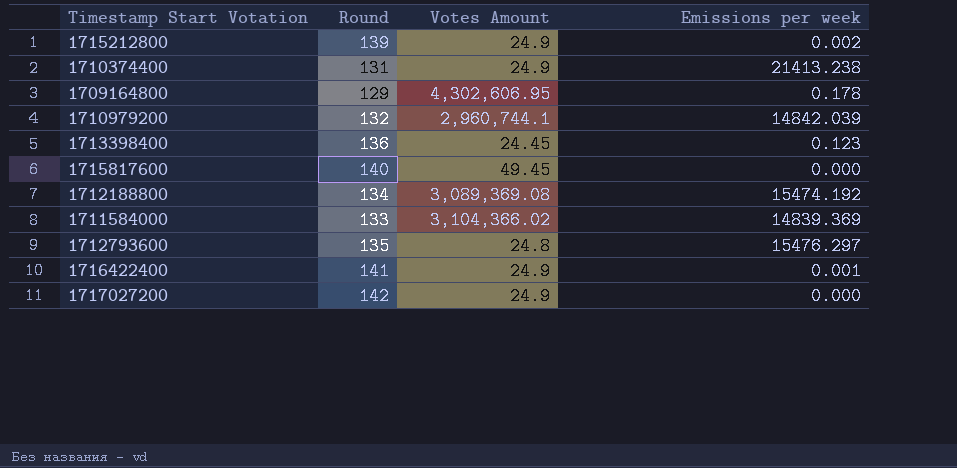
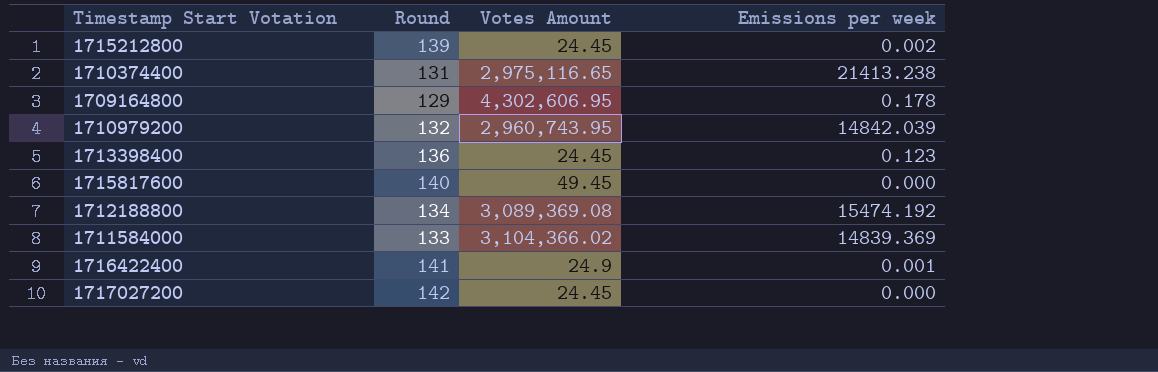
row 1712793600: 135 | 24.8 | 15476.297 -> none
1715212800 | Votes Amount: 24.9 -> 24.45
1710374400 | Votes Amount: 24.9 -> 2,975,116.65
1710979200 | Votes Amount: 2,960,744.1 -> 2,960,743.95
1717027200 | Votes Amount: 24.9 -> 24.45

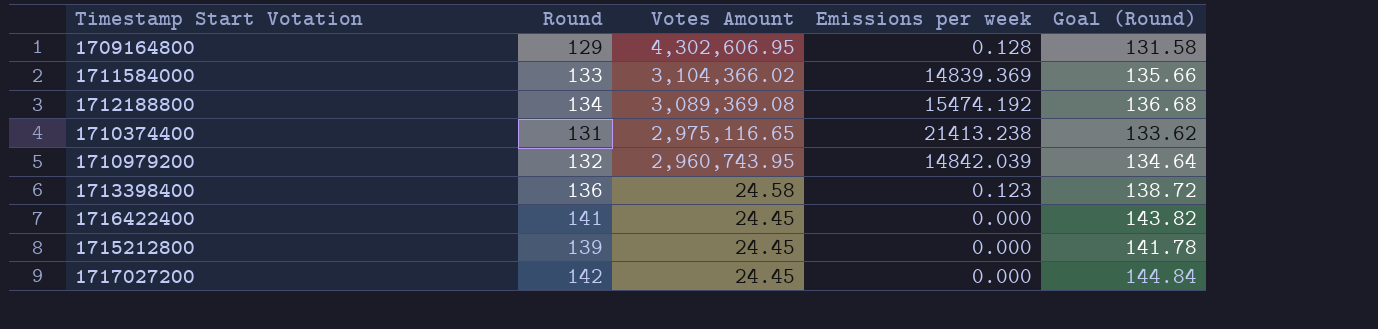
row order: none -> Votes Amount descending
column Goal (Round) | formula: none -> [Round] * 1.02
row 1715817600: 140 | 49.45 | 0.000 -> none
1709164800 | Emissions per week: 0.178 -> 0.128
1713398400 | Votes Amount: 24.45 -> 24.58
1716422400 | Votes Amount: 24.9 -> 24.45
1716422400 | Emissions per week: 0.001 -> 0.000
1715212800 | Emissions per week: 0.002 -> 0.000

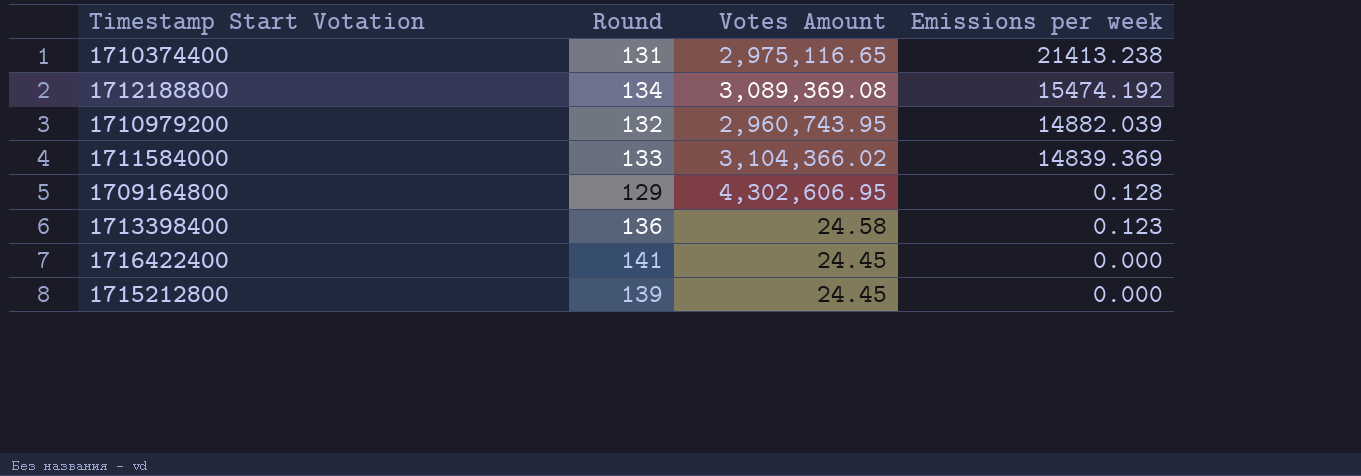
row order: Votes Amount descending -> Emissions per week descending
column Goal (Round) | formula: [Round] * 1.02 -> none
row 1717027200: 142 | 24.45 | 0.000 | 144.84 -> none
1710979200 | Emissions per week: 14842.039 -> 14882.039

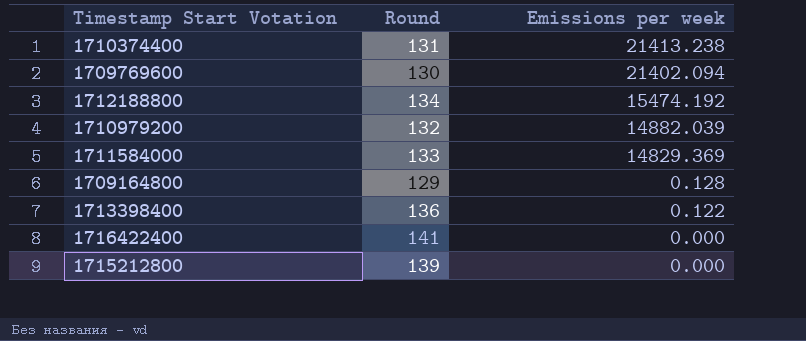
column Votes Amount | position: 3 -> none
row 1709769600: none -> 130 | 21402.094
1711584000 | Emissions per week: 14839.369 -> 14829.369
1713398400 | Emissions per week: 0.123 -> 0.122

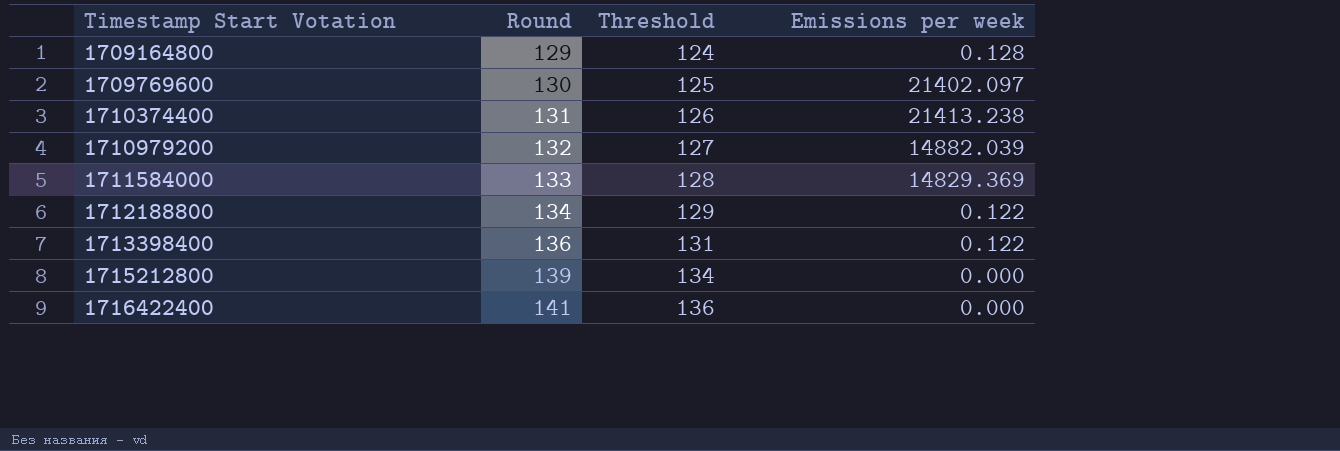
row order: Emissions per week descending -> Timestamp Start Votation ascending
column Threshold | formula: none -> [Round] - 5
1709769600 | Emissions per week: 21402.094 -> 21402.097
1712188800 | Emissions per week: 15474.192 -> 0.122

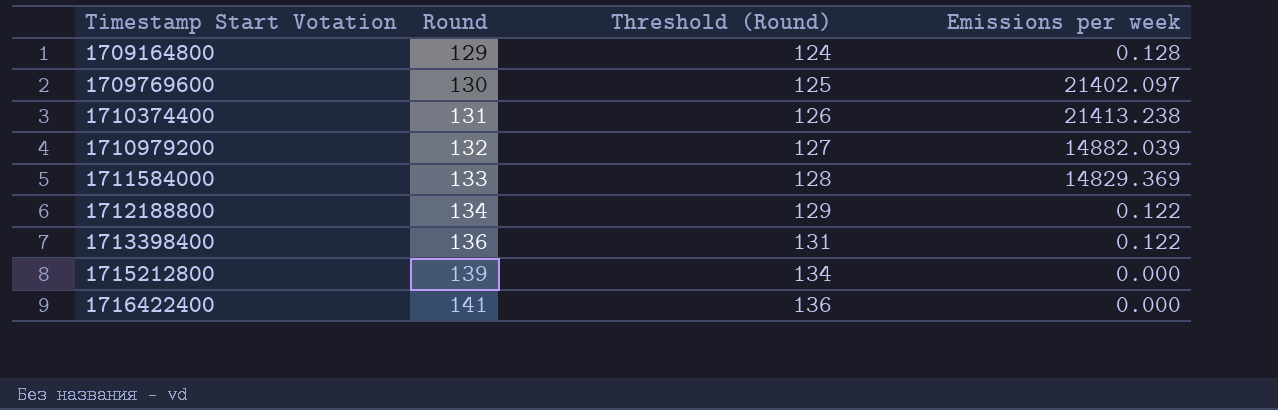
column name: Threshold -> Threshold (Round)

